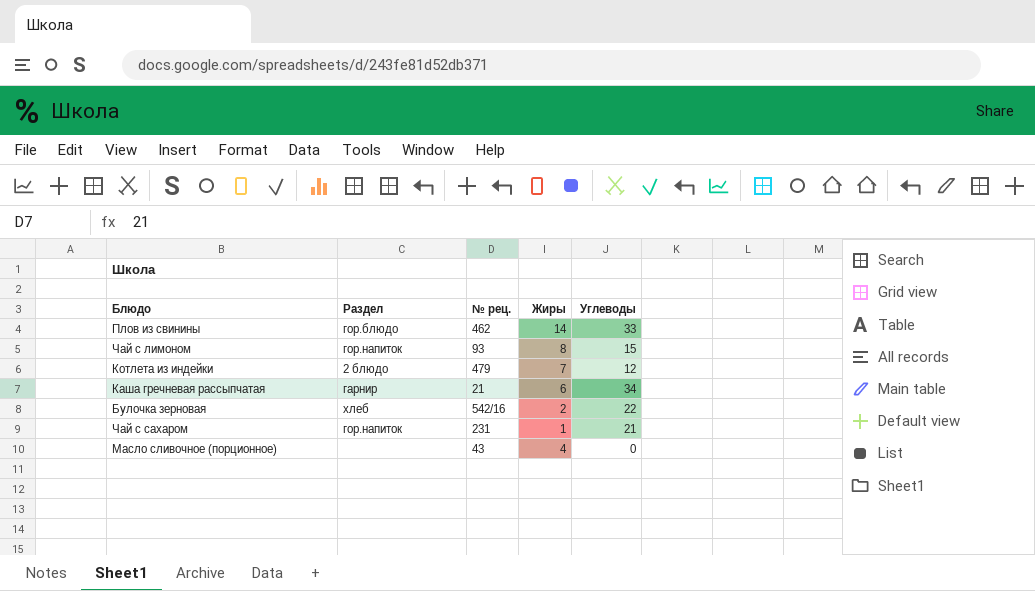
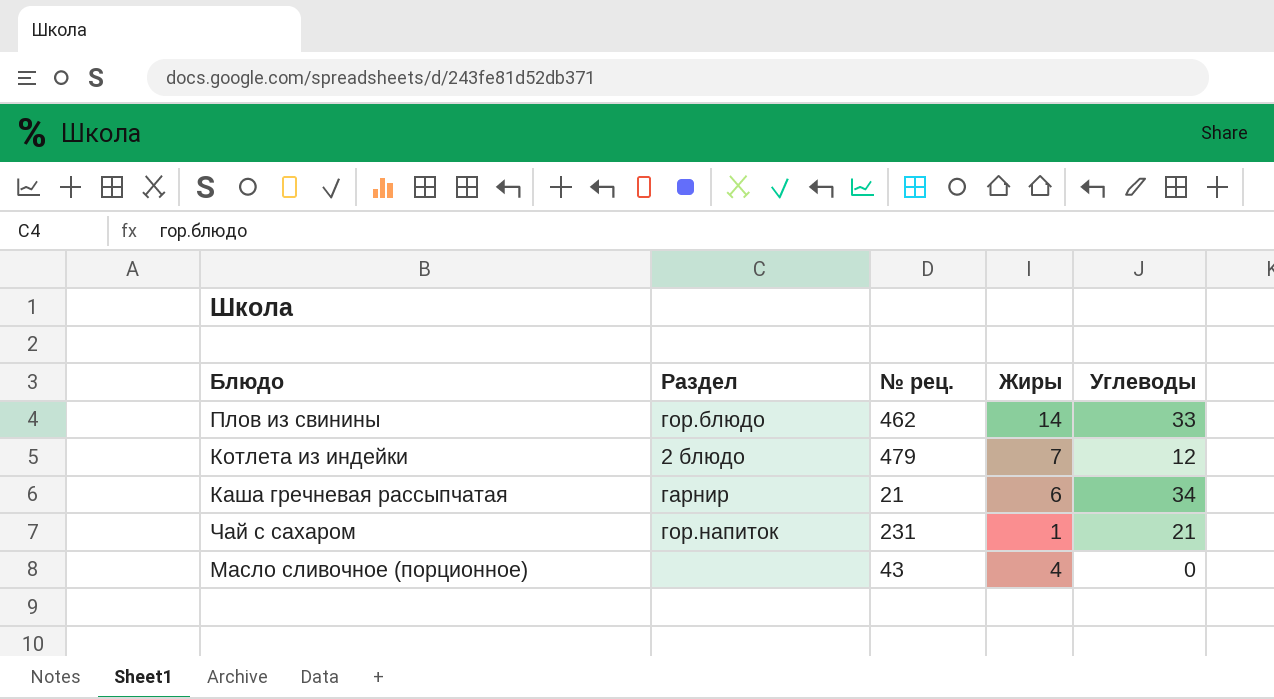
row Чай с лимоном: гор.напиток | 93 | 8 | 15 -> none
row Булочка зерновая: хлеб | 542/16 | 2 | 22 -> none

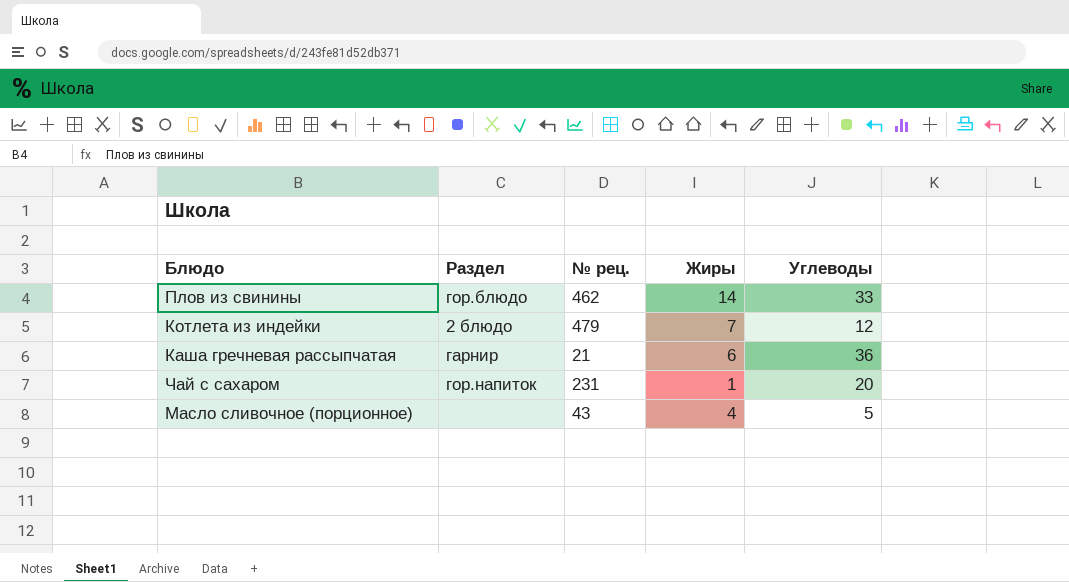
Каша гречневая рассыпчатая | Углеводы: 34 -> 36
Чай с сахаром | Углеводы: 21 -> 20
Масло сливочное (порционное) | Углеводы: 0 -> 5

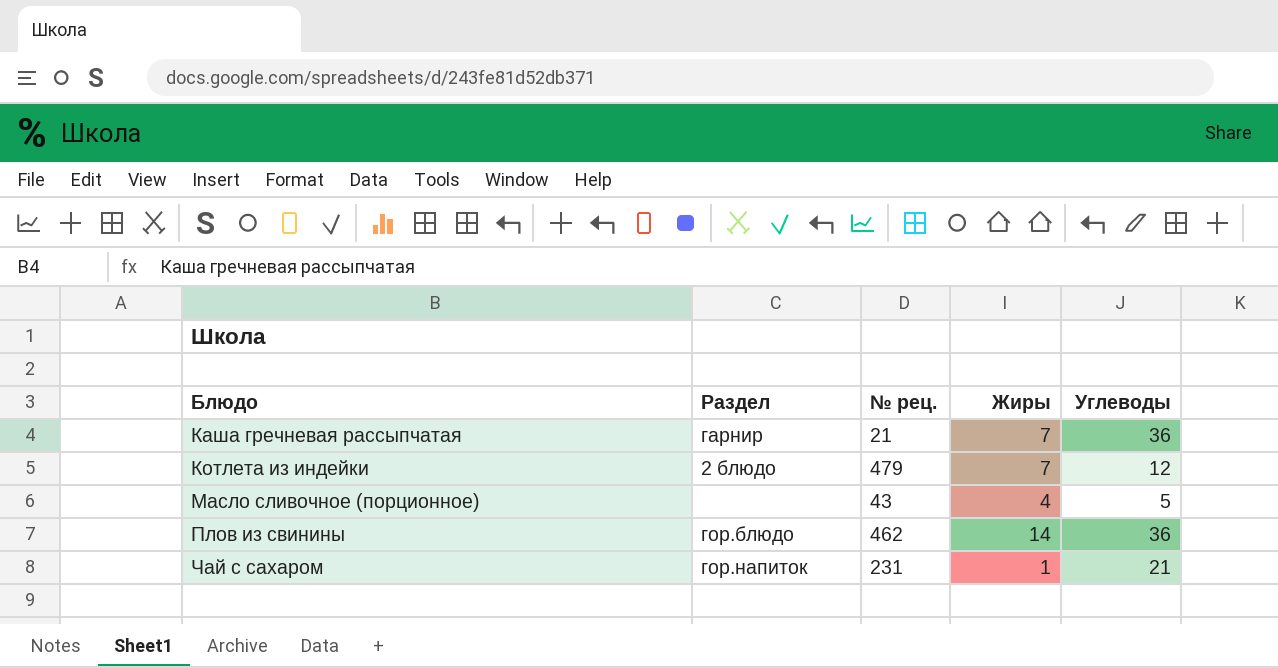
row order: none -> Блюдо ascending
Каша гречневая рассыпчатая | Жиры: 6 -> 7
Плов из свинины | Углеводы: 33 -> 36
Чай с сахаром | Углеводы: 20 -> 21

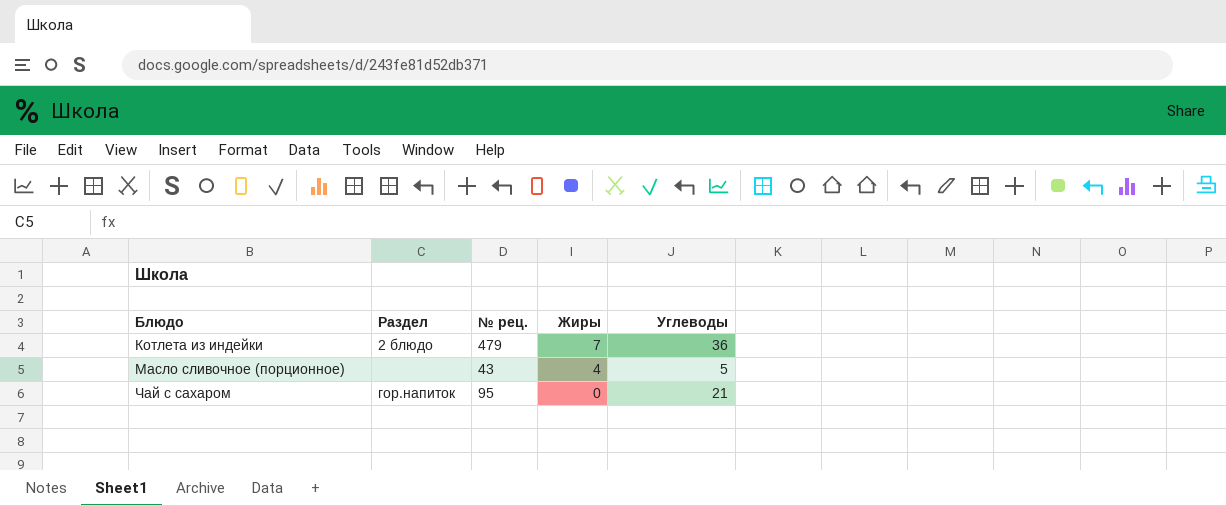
row Каша гречневая рассыпчатая: гарнир | 21 | 7 | 36 -> none
row Плов из свинины: гор.блюдо | 462 | 14 | 36 -> none
Котлета из индейки | Углеводы: 12 -> 36
Чай с сахаром | № рец.: 231 -> 95
Чай с сахаром | Жиры: 1 -> 0

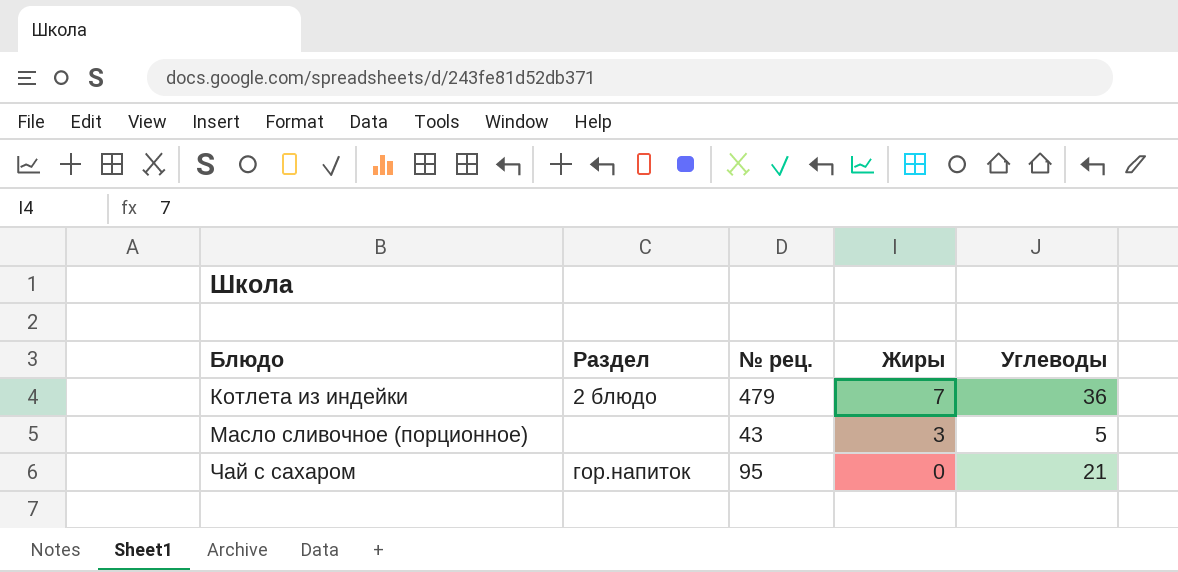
Масло сливочное (порционное) | Жиры: 4 -> 3

